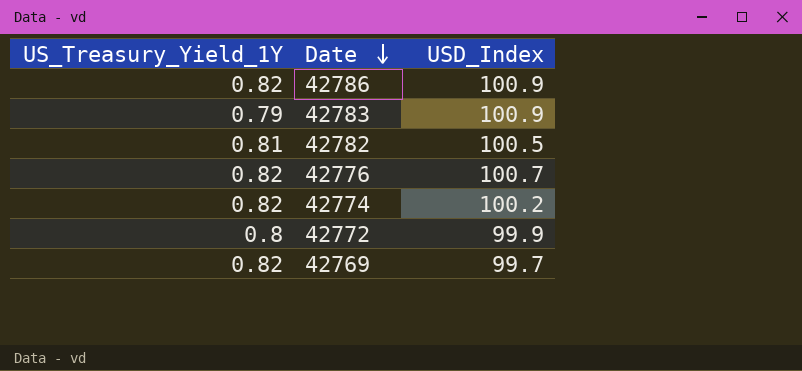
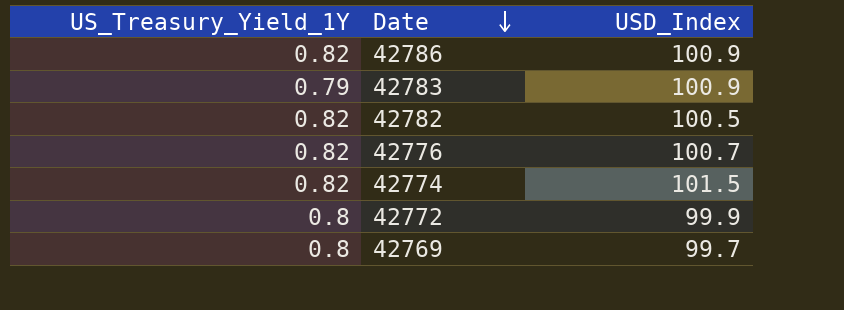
42782 | US_Treasury_Yield_1Y: 0.81 -> 0.82
42774 | USD_Index: 100.2 -> 101.5
42769 | US_Treasury_Yield_1Y: 0.82 -> 0.8

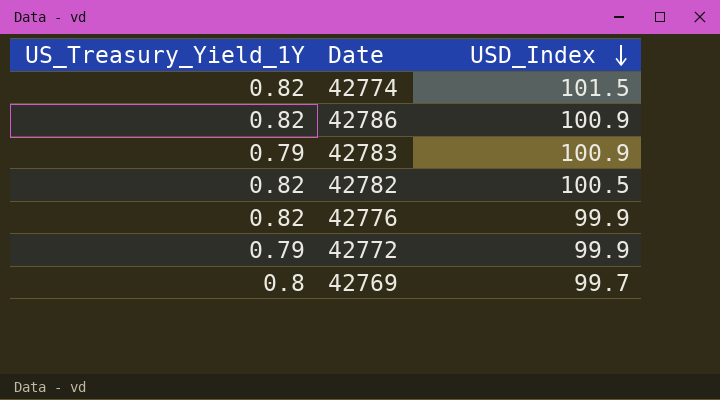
row order: Date descending -> USD_Index descending
42776 | USD_Index: 100.7 -> 99.9
42772 | US_Treasury_Yield_1Y: 0.8 -> 0.79

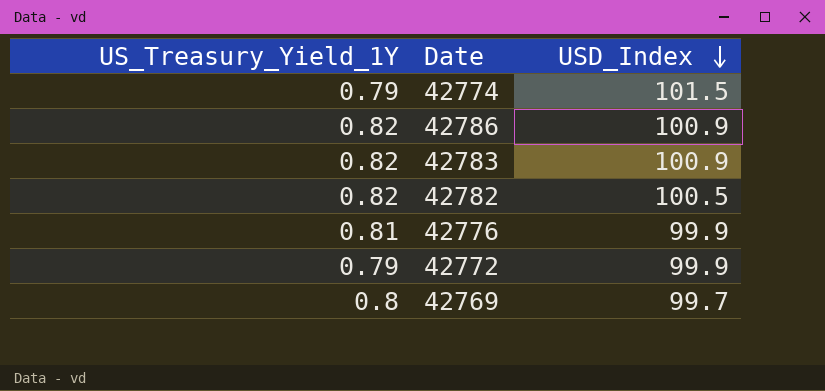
42774 | US_Treasury_Yield_1Y: 0.82 -> 0.79
42783 | US_Treasury_Yield_1Y: 0.79 -> 0.82
42776 | US_Treasury_Yield_1Y: 0.82 -> 0.81

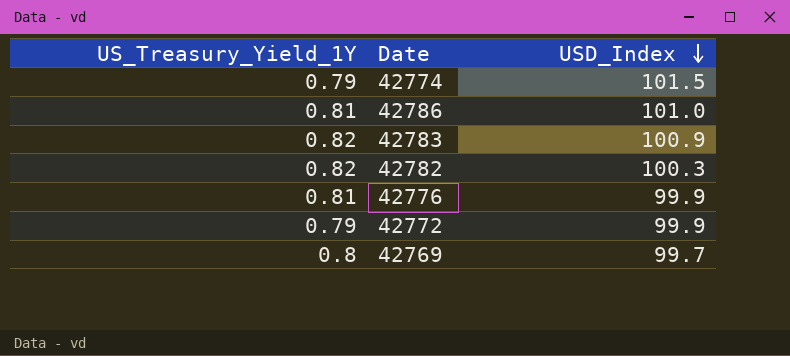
42786 | US_Treasury_Yield_1Y: 0.82 -> 0.81
42786 | USD_Index: 100.9 -> 101.0
42782 | USD_Index: 100.5 -> 100.3

